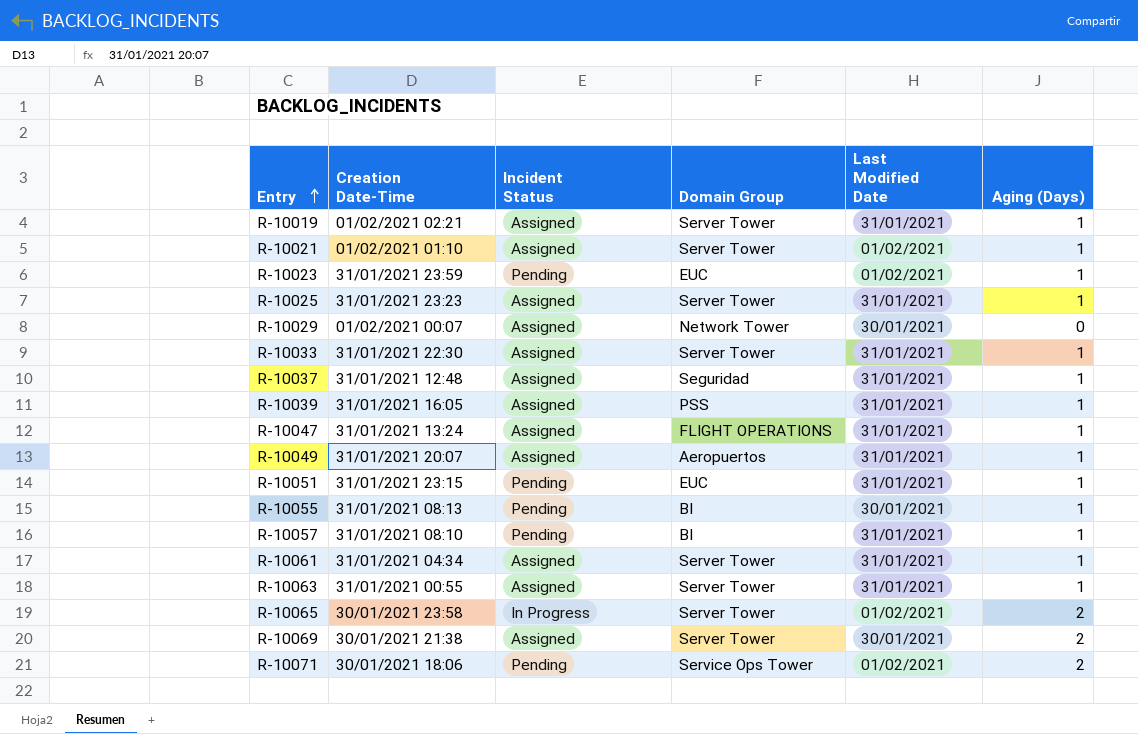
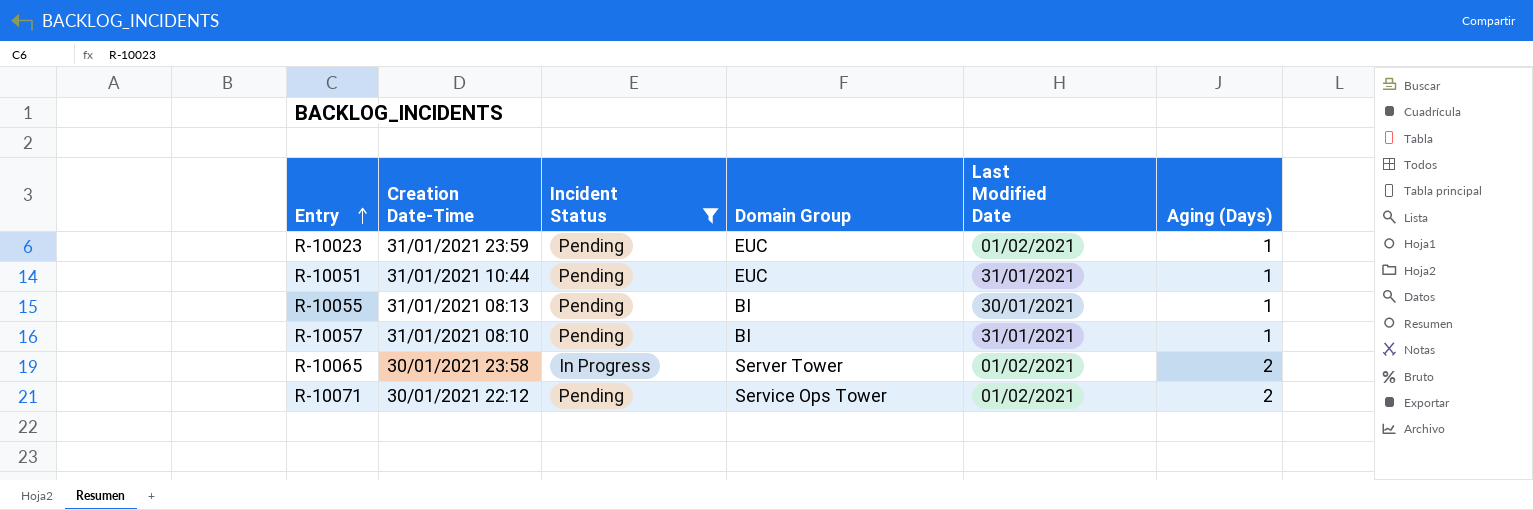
filter: none -> Incident Status != Assigned
R-10051 | Creation Date-Time: 31/01/2021 23:15 -> 31/01/2021 10:44
R-10071 | Creation Date-Time: 30/01/2021 18:06 -> 30/01/2021 22:12

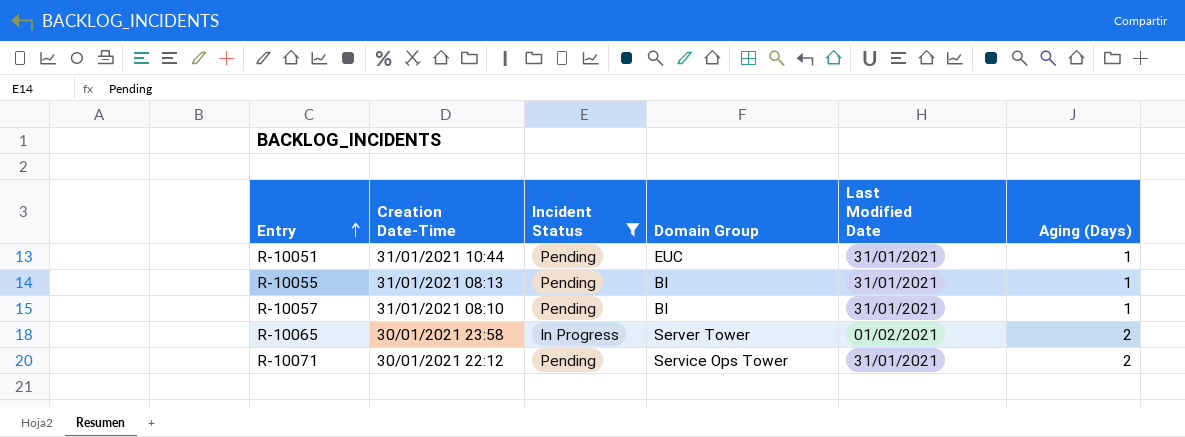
row R-10023: 31/01/2021 23:59 | Pending | EUC | 01/02/2021 | 1 -> none
R-10055 | Last Modified Date: 30/01/2021 -> 31/01/2021
R-10071 | Last Modified Date: 01/02/2021 -> 31/01/2021

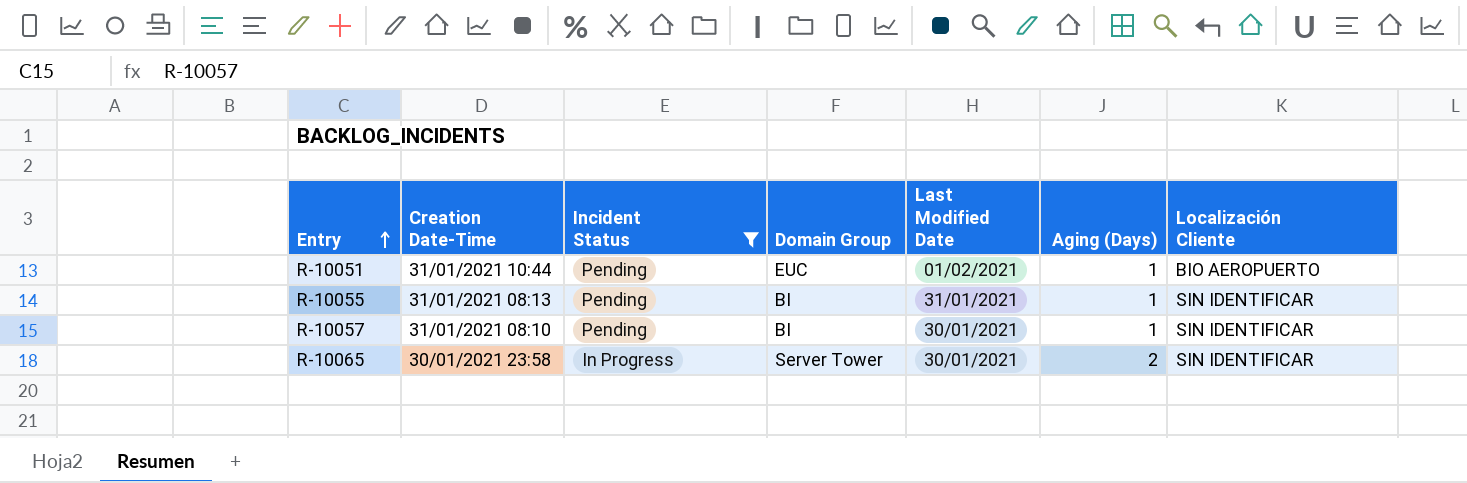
column Localización Cliente | position: none -> 7
row R-10071: 30/01/2021 22:12 | Pending | Service Ops Tower | 31/01/2021 | 2 -> none
R-10051 | Last Modified Date: 31/01/2021 -> 01/02/2021
R-10057 | Last Modified Date: 31/01/2021 -> 30/01/2021
R-10065 | Last Modified Date: 01/02/2021 -> 30/01/2021

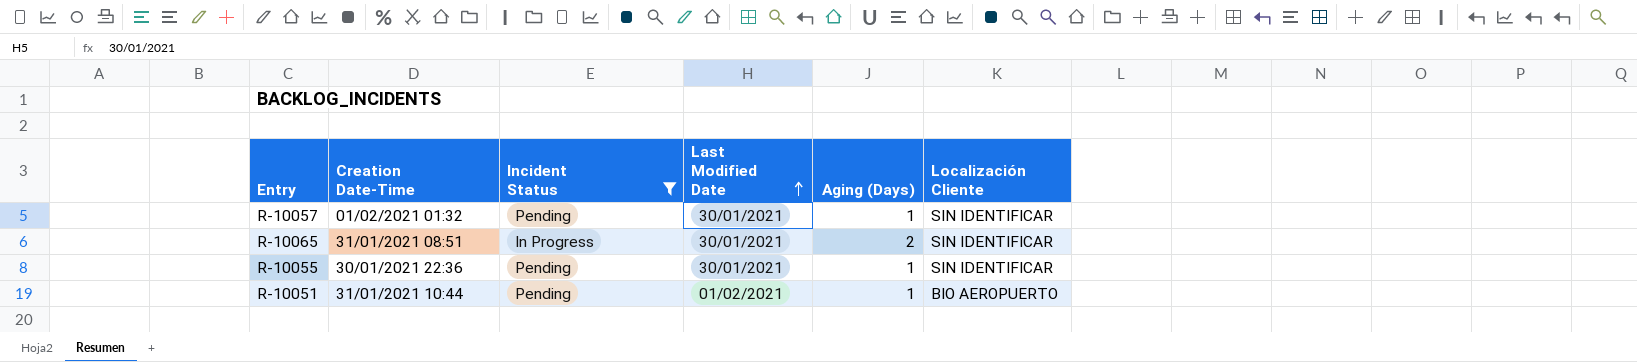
row order: Entry ascending -> Last Modified Date ascending
column Domain Group | position: 4 -> none
R-10057 | Creation Date-Time: 31/01/2021 08:10 -> 01/02/2021 01:32
R-10065 | Creation Date-Time: 30/01/2021 23:58 -> 31/01/2021 08:51
R-10055 | Creation Date-Time: 31/01/2021 08:13 -> 30/01/2021 22:36
R-10055 | Last Modified Date: 31/01/2021 -> 30/01/2021

